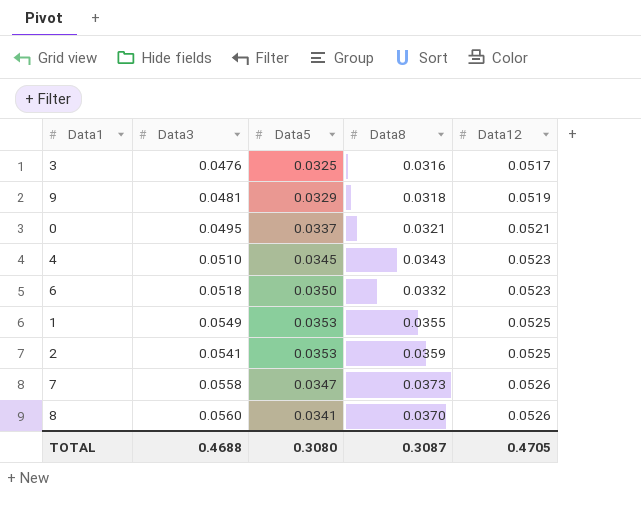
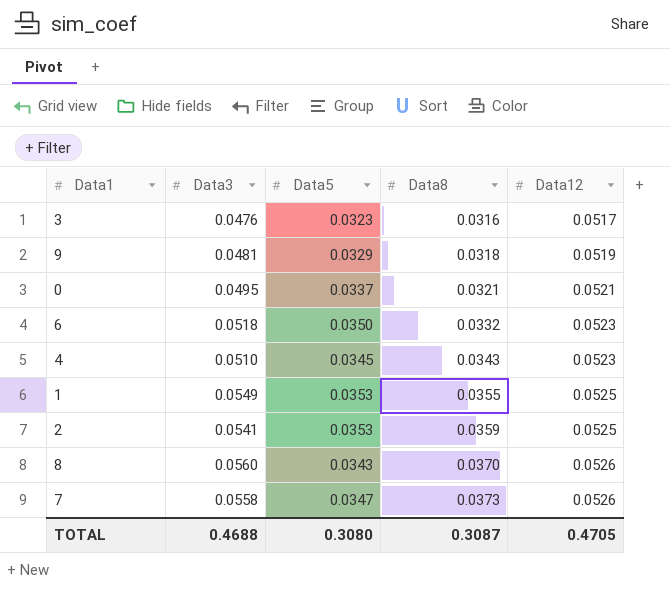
row order: Data12 ascending -> Data8 ascending
3 | Data5: 0.0325 -> 0.0323
8 | Data5: 0.0341 -> 0.0343

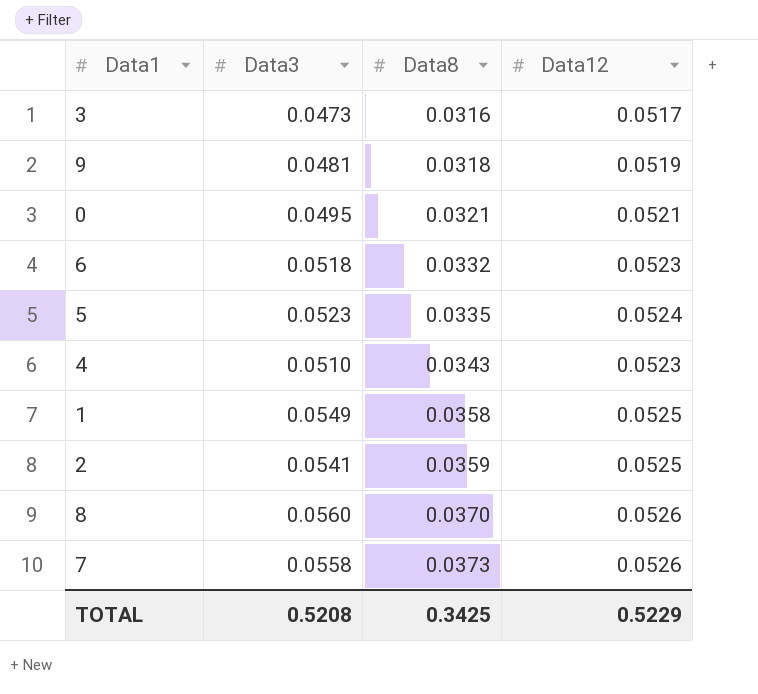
column Data5 | position: 3 -> none
3 | Data3: 0.0476 -> 0.0473
row 5: none -> 0.0523 | 0.0335 | 0.0524
1 | Data8: 0.0355 -> 0.0358
TOTAL | Data3: 0.4688 -> 0.5208
TOTAL | Data8: 0.3087 -> 0.3425
TOTAL | Data12: 0.4705 -> 0.5229

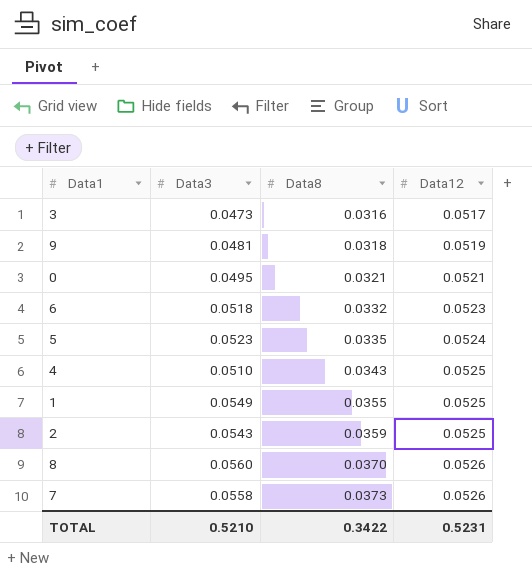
4 | Data12: 0.0523 -> 0.0525
1 | Data8: 0.0358 -> 0.0355
2 | Data3: 0.0541 -> 0.0543
TOTAL | Data3: 0.5208 -> 0.5210
TOTAL | Data8: 0.3425 -> 0.3422
TOTAL | Data12: 0.5229 -> 0.5231

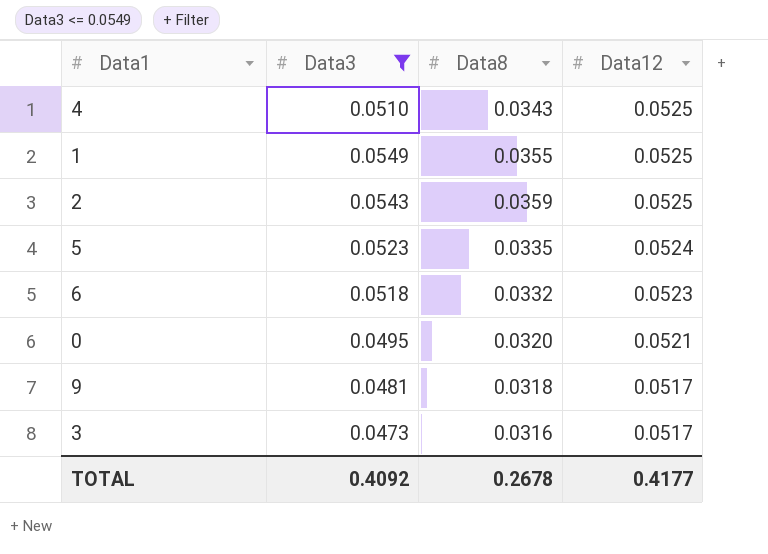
filter: none -> Data3 <= 0.0549
row order: Data8 ascending -> Data12 descending
0 | Data8: 0.0321 -> 0.0320
9 | Data12: 0.0519 -> 0.0517
TOTAL | Data3: 0.5210 -> 0.4092
TOTAL | Data8: 0.3422 -> 0.2678
TOTAL | Data12: 0.5231 -> 0.4177

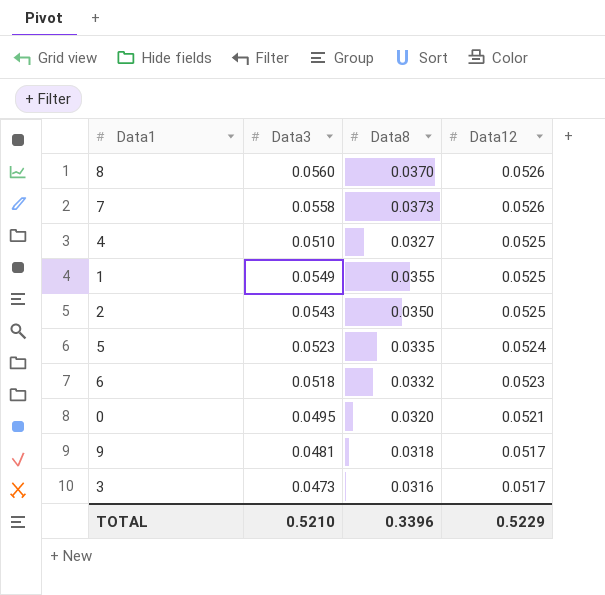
filter: Data3 <= 0.0549 -> none
4 | Data8: 0.0343 -> 0.0327
2 | Data8: 0.0359 -> 0.0350
TOTAL | Data3: 0.4092 -> 0.5210
TOTAL | Data8: 0.2678 -> 0.3396
TOTAL | Data12: 0.4177 -> 0.5229

